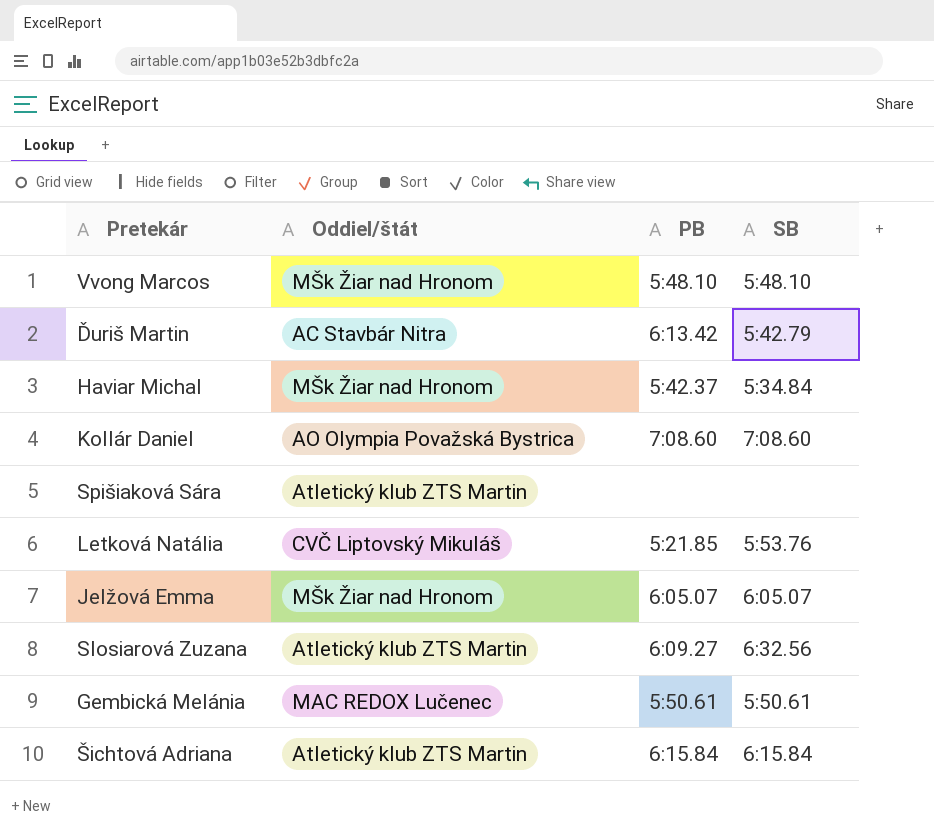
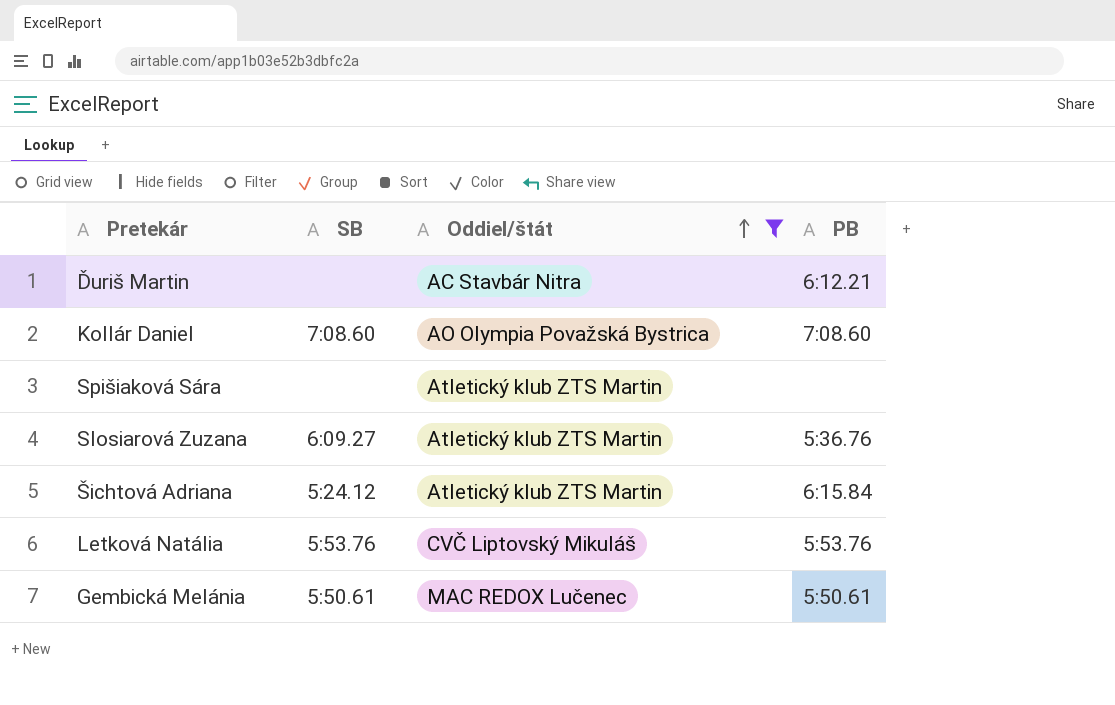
filter: none -> Oddiel/štát != MŠk Žiar nad Hronom
row order: none -> Oddiel/štát ascending
column SB | position: 4 -> 2
Ďuriš Martin | SB: 5:42.79 -> none
Ďuriš Martin | PB: 6:13.42 -> 6:12.21
Slosiarová Zuzana | SB: 6:32.56 -> 6:09.27
Slosiarová Zuzana | PB: 6:09.27 -> 5:36.76
Šichtová Adriana | SB: 6:15.84 -> 5:24.12
Letková Natália | PB: 5:21.85 -> 5:53.76

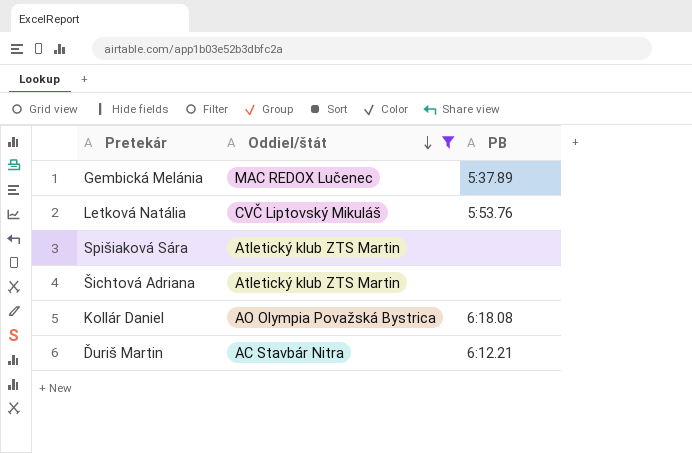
row order: Oddiel/štát ascending -> Oddiel/štát descending
column SB | position: 2 -> none
row Slosiarová Zuzana: 6:09.27 | Atletický klub ZTS Martin | 5:36.76 -> none
Gembická Melánia | PB: 5:50.61 -> 5:37.89
Šichtová Adriana | PB: 6:15.84 -> none
Kollár Daniel | PB: 7:08.60 -> 6:18.08

